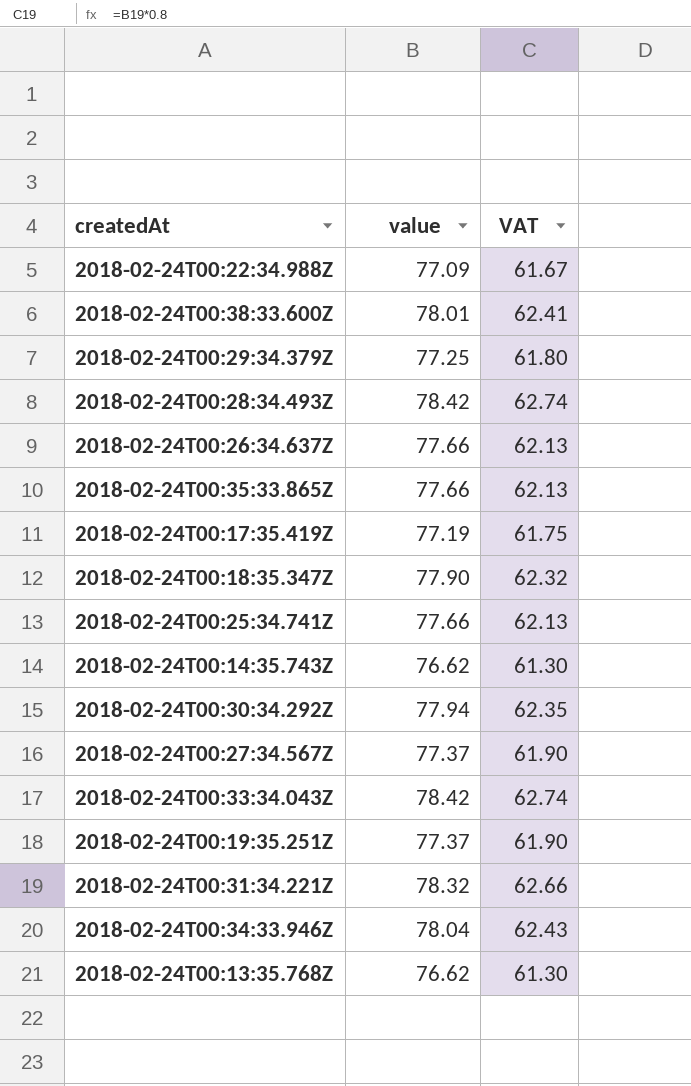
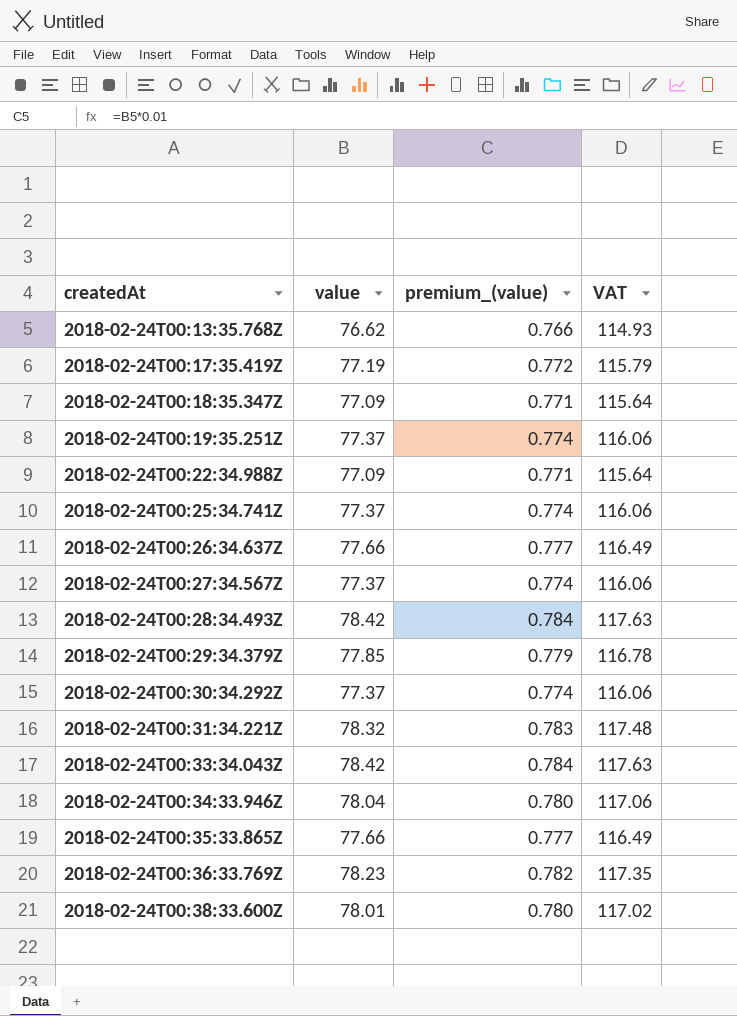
row order: none -> createdAt ascending
column premium_(value) | formula: none -> [value] * 0.01
column VAT | formula: [value] * 0.8 -> [value] * 1.5
row 2018-02-24T00:14:35.743Z: 76.62 | 61.30 -> none
2018-02-24T00:18:35.347Z | value: 77.90 -> 77.09
2018-02-24T00:25:34.741Z | value: 77.66 -> 77.37
2018-02-24T00:29:34.379Z | value: 77.25 -> 77.85
2018-02-24T00:30:34.292Z | value: 77.94 -> 77.37
row 2018-02-24T00:36:33.769Z: none -> 78.23 | 0.782 | 117.35

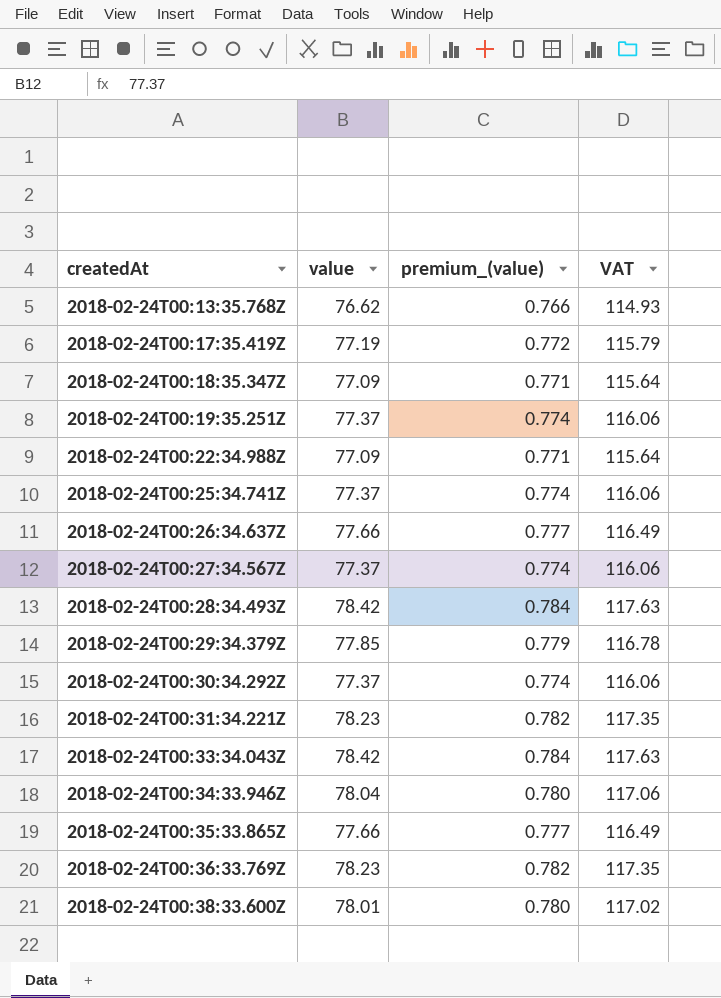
2018-02-24T00:31:34.221Z | value: 78.32 -> 78.23
2018-02-24T00:31:34.221Z | premium_(value): 0.783 -> 0.782
2018-02-24T00:31:34.221Z | VAT: 117.48 -> 117.35

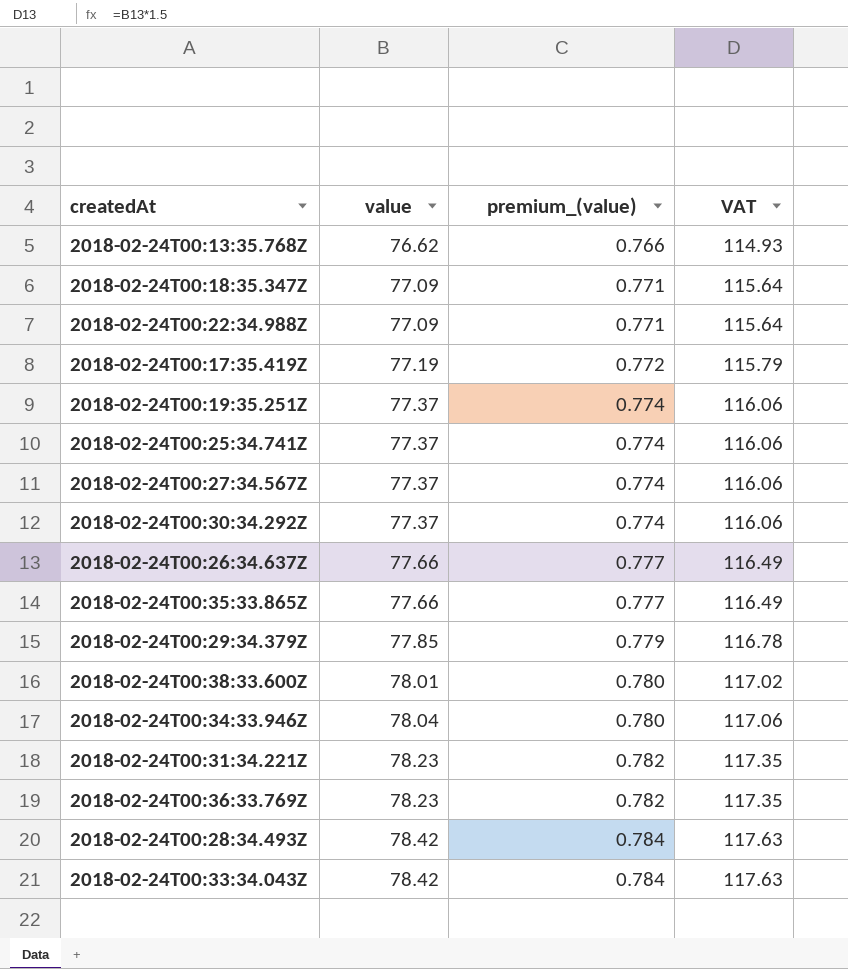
row order: createdAt ascending -> value ascending

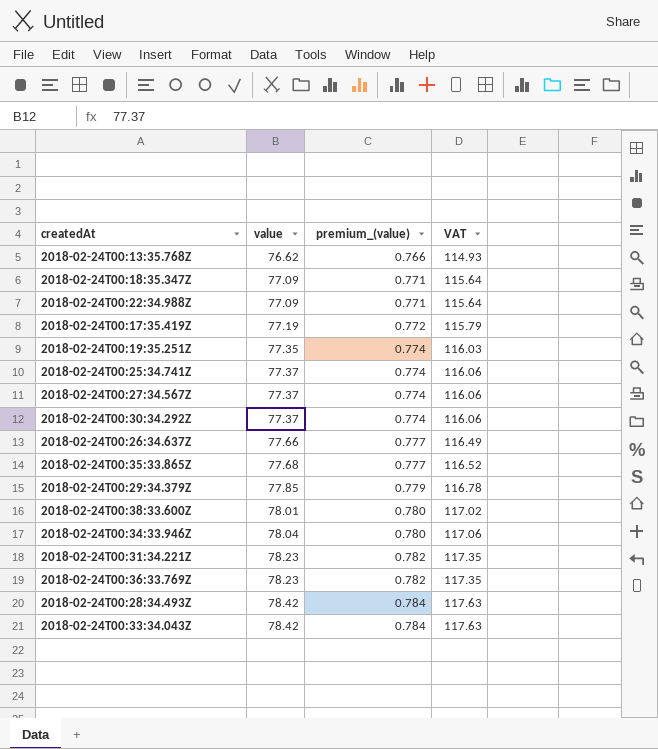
2018-02-24T00:19:35.251Z | value: 77.37 -> 77.35
2018-02-24T00:19:35.251Z | VAT: 116.06 -> 116.03
2018-02-24T00:35:33.865Z | value: 77.66 -> 77.68
2018-02-24T00:35:33.865Z | VAT: 116.49 -> 116.52

